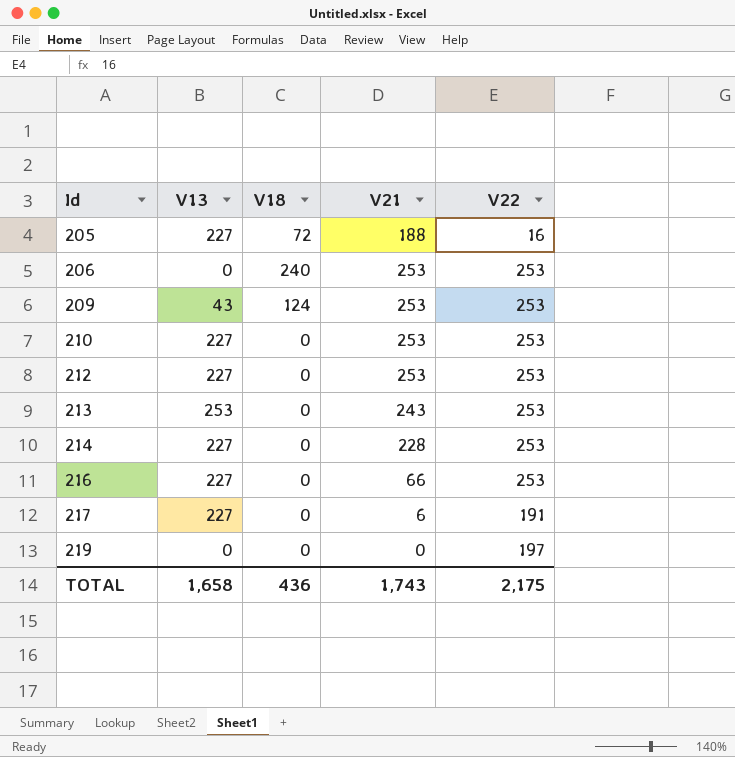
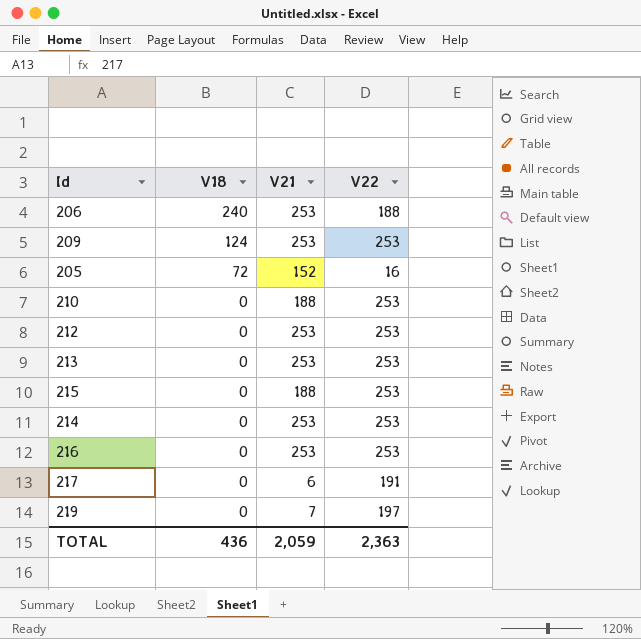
row order: Id ascending -> V18 descending
column V13 | position: 2 -> none
206 | V22: 253 -> 188
205 | V21: 188 -> 152
210 | V21: 253 -> 188
213 | V21: 243 -> 253
row 215: none -> 0 | 188 | 253
214 | V21: 228 -> 253
216 | V21: 66 -> 253
219 | V21: 0 -> 7
TOTAL | V21: 1,743 -> 2,059
TOTAL | V22: 2,175 -> 2,363

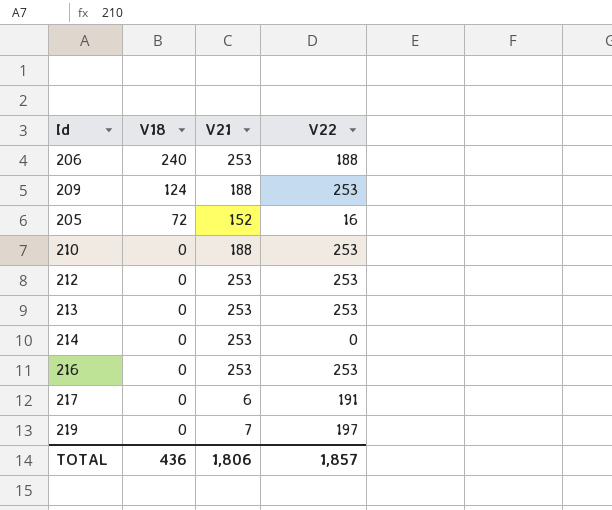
row 215: 0 | 188 | 253 -> none
209 | V21: 253 -> 188
214 | V22: 253 -> 0
TOTAL | V21: 2,059 -> 1,806
TOTAL | V22: 2,363 -> 1,857

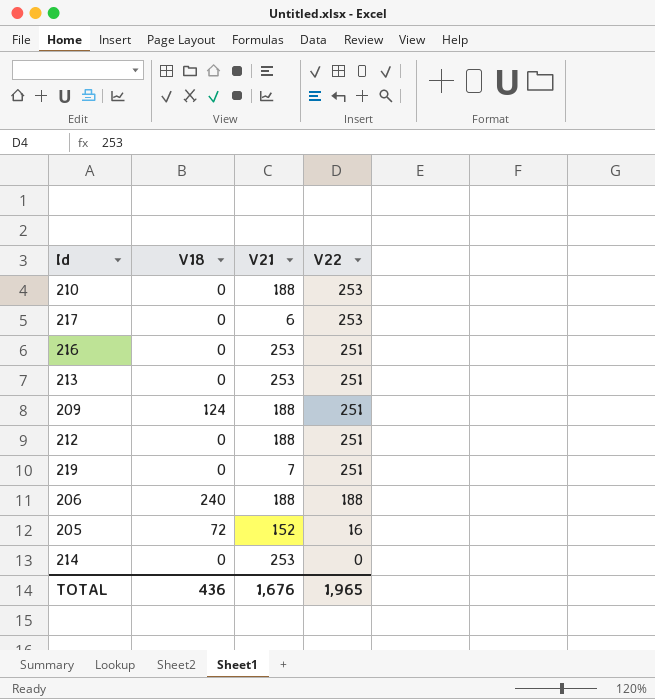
row order: V18 descending -> V22 descending
217 | V22: 191 -> 253
216 | V22: 253 -> 251
213 | V22: 253 -> 251
209 | V22: 253 -> 251
212 | V21: 253 -> 188
212 | V22: 253 -> 251
219 | V22: 197 -> 251
206 | V21: 253 -> 188
TOTAL | V21: 1,806 -> 1,676
TOTAL | V22: 1,857 -> 1,965

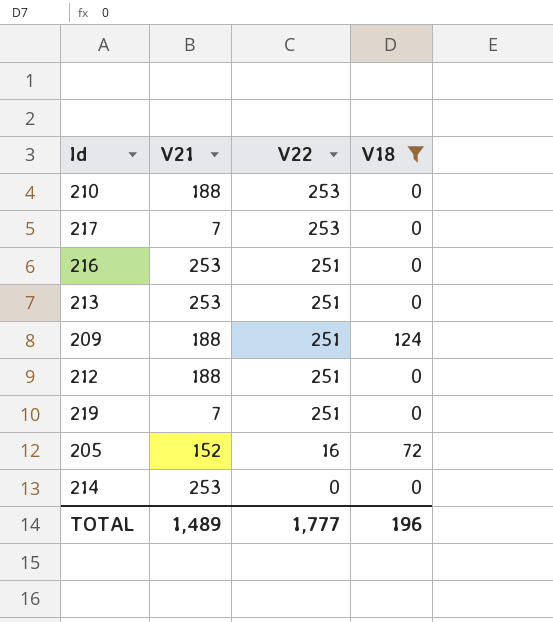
filter: none -> V18 != 240
column V18 | position: 2 -> 4
217 | V21: 6 -> 7
TOTAL | V21: 1,676 -> 1,489
TOTAL | V22: 1,965 -> 1,777
TOTAL | V18: 436 -> 196

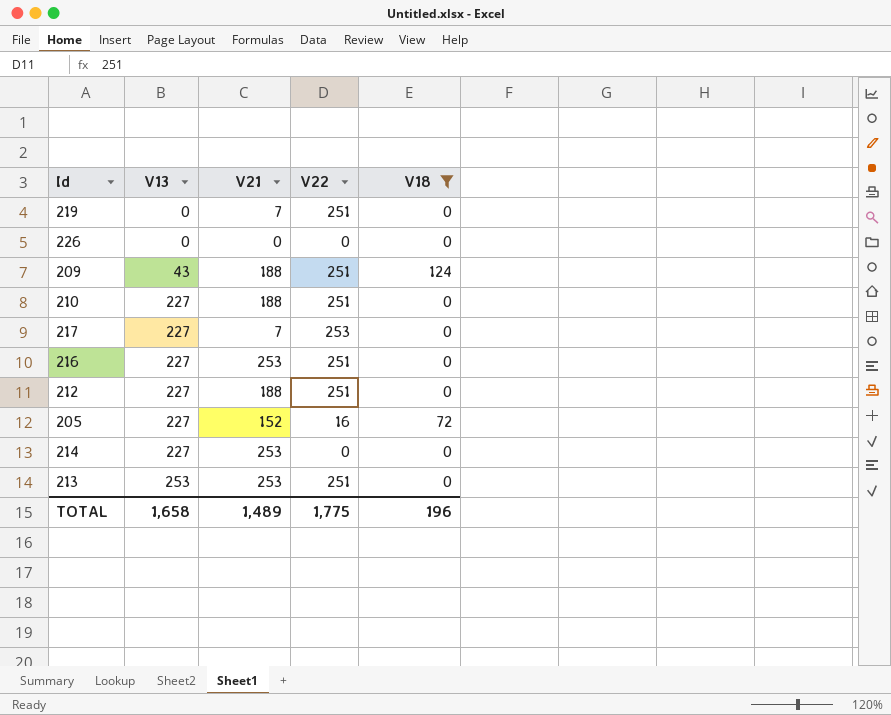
row order: V22 descending -> V13 ascending
column V13 | position: none -> 2
row 226: none -> 0 | 0 | 0 | 0
210 | V22: 253 -> 251
TOTAL | V22: 1,777 -> 1,775

